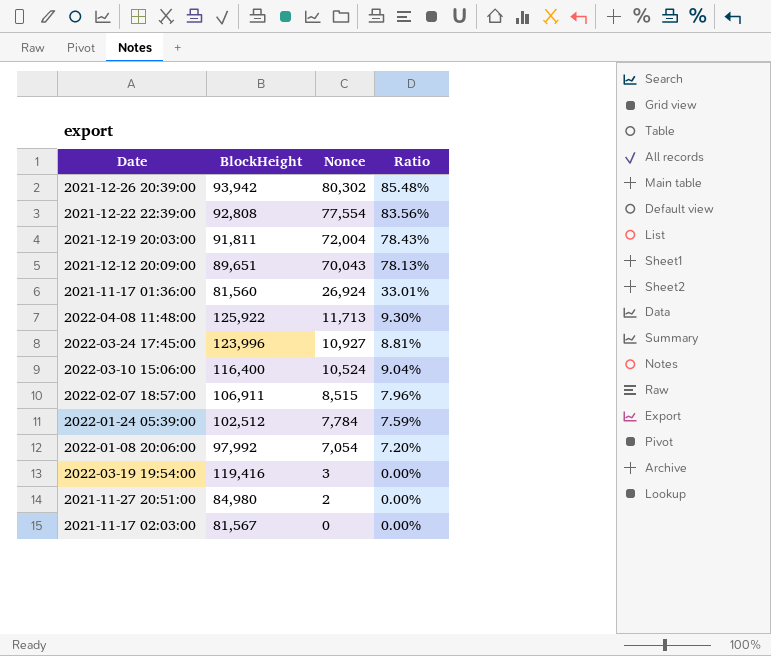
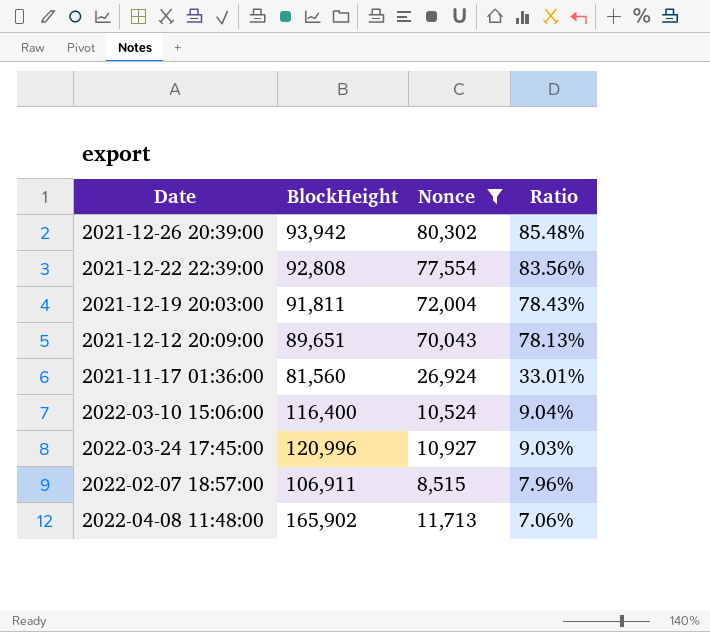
filter: none -> Nonce >= 8,515
row order: Nonce descending -> Ratio descending
2022-03-24 17:45:00 | BlockHeight: 123,996 -> 120,996
2022-03-24 17:45:00 | Ratio: 8.81% -> 9.03%
2022-04-08 11:48:00 | BlockHeight: 125,922 -> 165,902
2022-04-08 11:48:00 | Ratio: 9.30% -> 7.06%

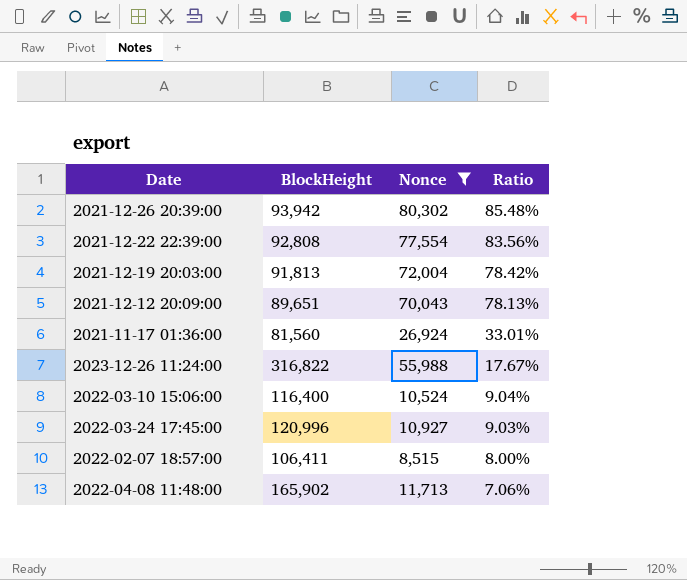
2021-12-19 20:03:00 | BlockHeight: 91,811 -> 91,813
2021-12-19 20:03:00 | Ratio: 78.43% -> 78.42%
row 2023-12-26 11:24:00: none -> 316,822 | 55,988 | 17.67%
2022-02-07 18:57:00 | BlockHeight: 106,911 -> 106,411
2022-02-07 18:57:00 | Ratio: 7.96% -> 8.00%

